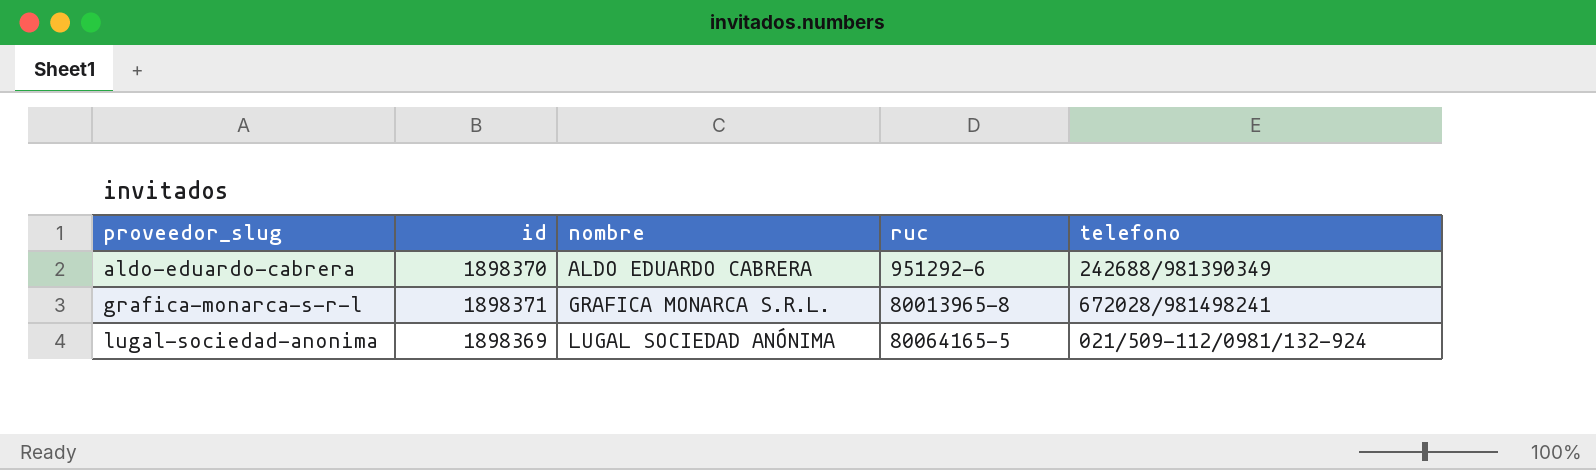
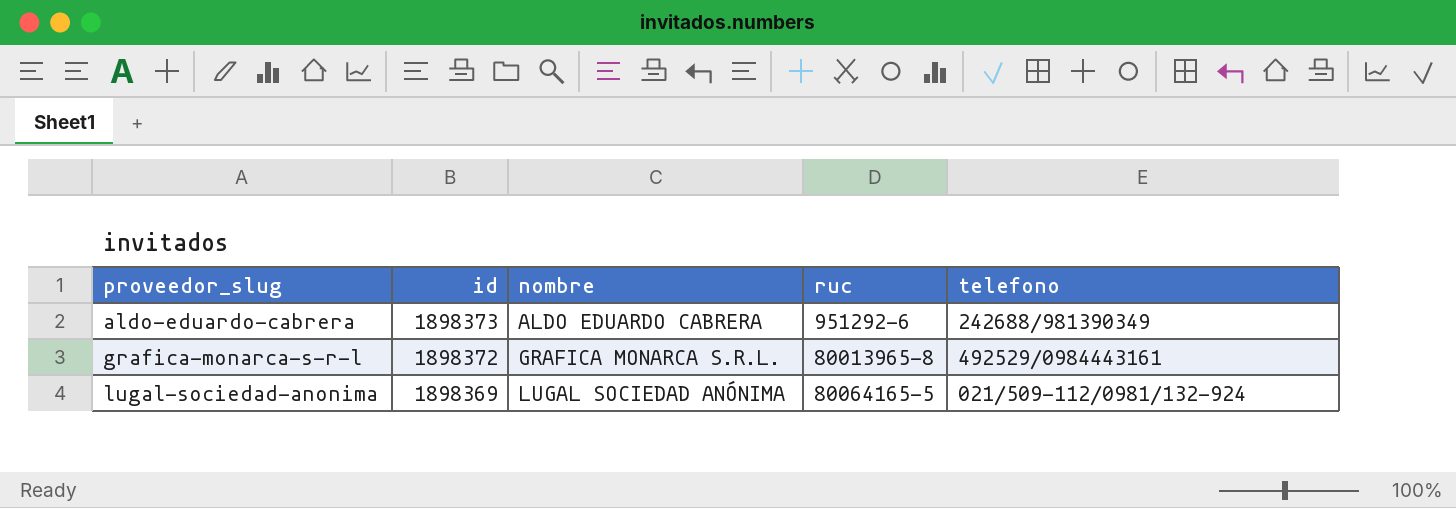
aldo-eduardo-cabrera | id: 1898370 -> 1898373
grafica-monarca-s-r-l | id: 1898371 -> 1898372
grafica-monarca-s-r-l | telefono: 672028/981498241 -> 492529/0984443161

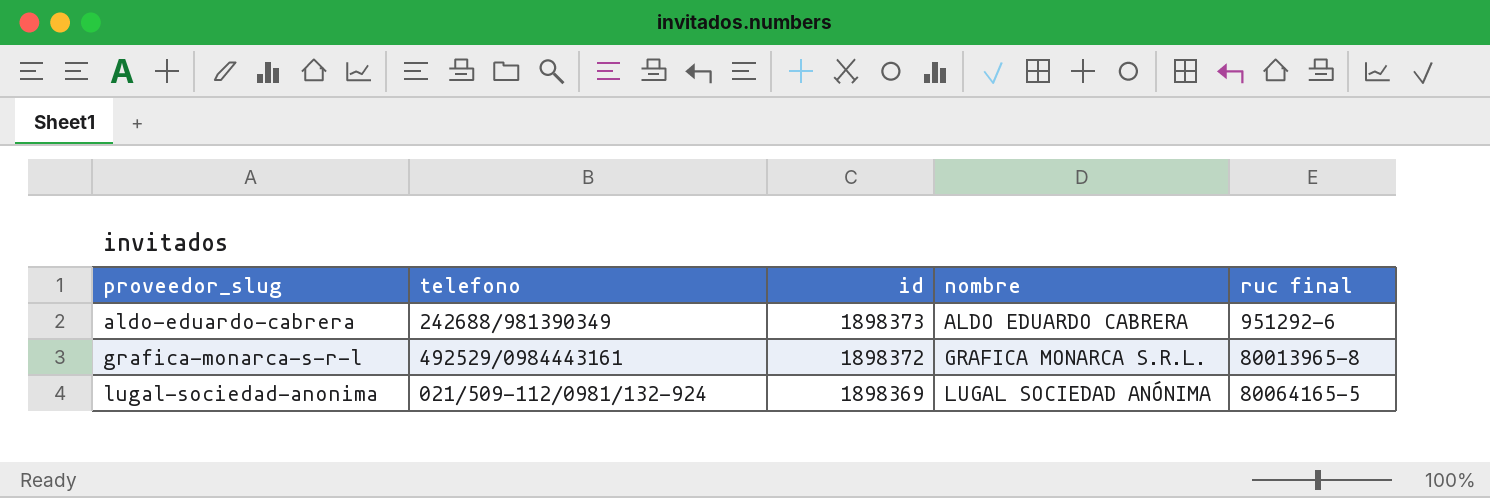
column telefono | position: 5 -> 2
column name: ruc -> ruc final

